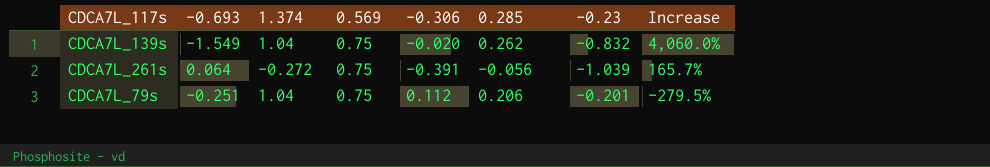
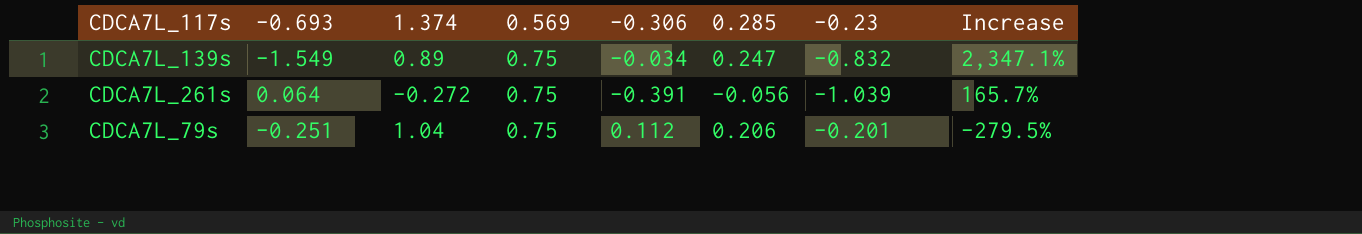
CDCA7L_139s | 1.374: 1.04 -> 0.89
CDCA7L_139s | -0.306: -0.020 -> -0.034
CDCA7L_139s | 0.285: 0.262 -> 0.247
CDCA7L_139s | Increase: 4,060.0% -> 2,347.1%

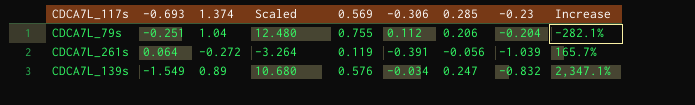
row order: Increase descending -> Increase ascending
column Scaled | formula: none -> [1.374] * 12
CDCA7L_79s | 0.569: 0.75 -> 0.755
CDCA7L_79s | -0.23: -0.201 -> -0.204
CDCA7L_79s | Increase: -279.5% -> -282.1%
CDCA7L_261s | 0.569: 0.75 -> 0.119
CDCA7L_139s | 0.569: 0.75 -> 0.576

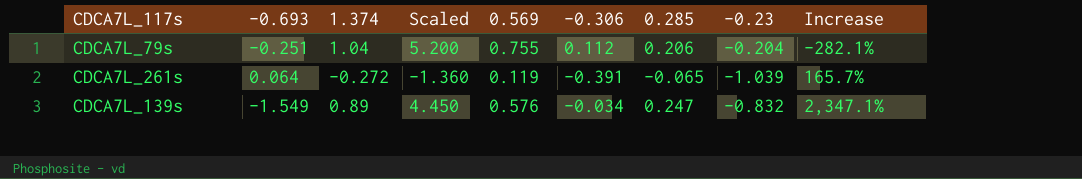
column Scaled | formula: [1.374] * 12 -> [1.374] * 5
CDCA7L_261s | 0.285: -0.056 -> -0.065

